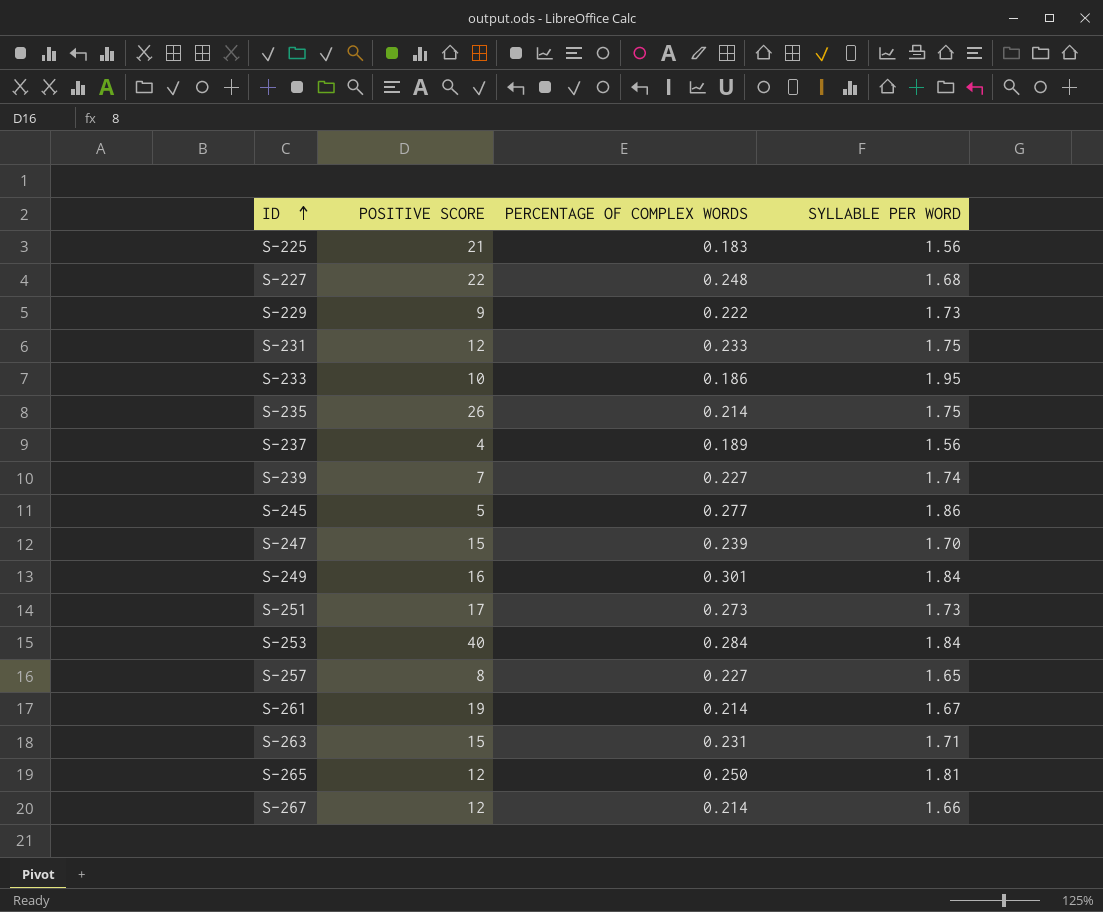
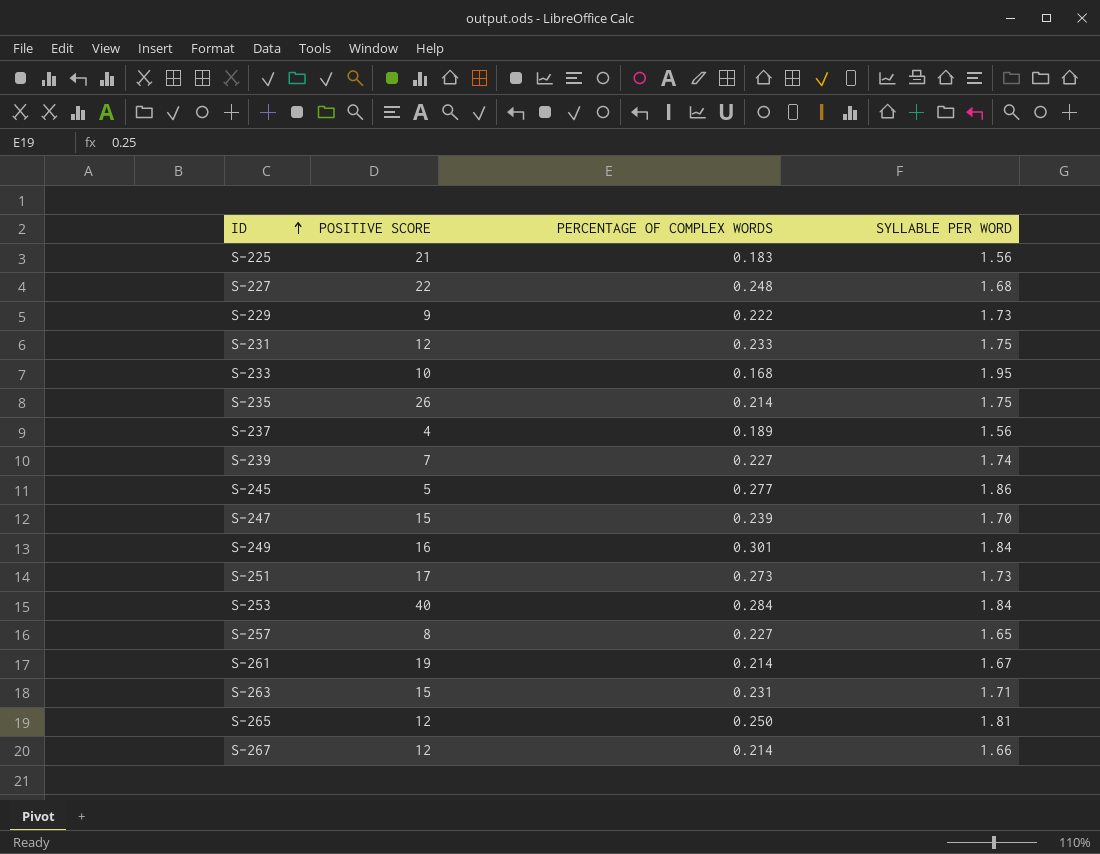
S-233 | PERCENTAGE OF COMPLEX WORDS: 0.186 -> 0.168

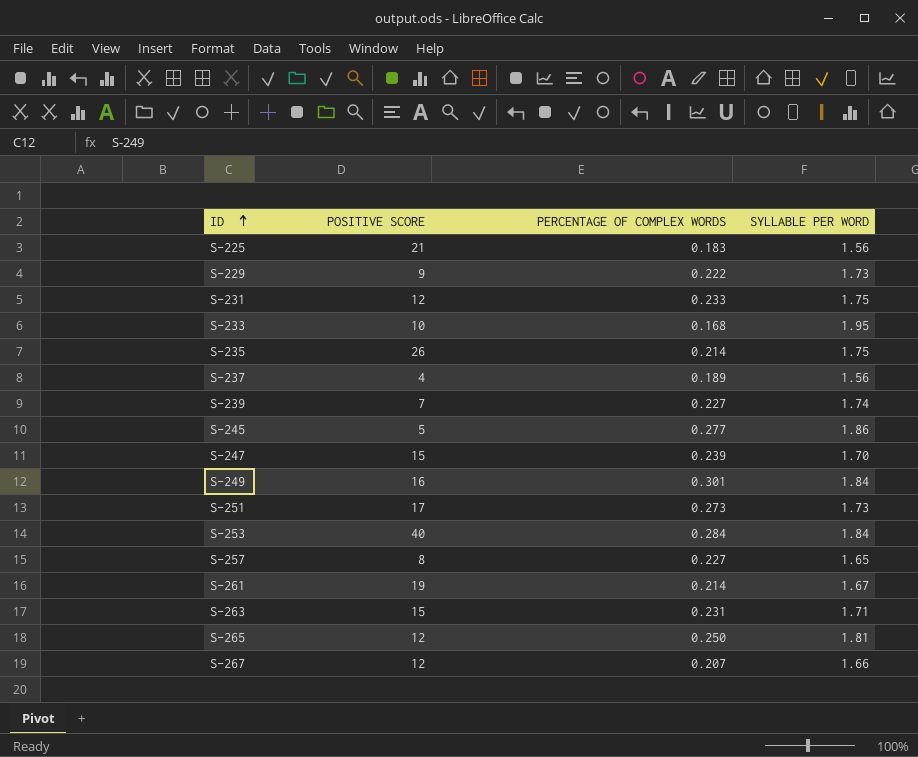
row S-227: 22 | 0.248 | 1.68 -> none
S-267 | PERCENTAGE OF COMPLEX WORDS: 0.214 -> 0.207

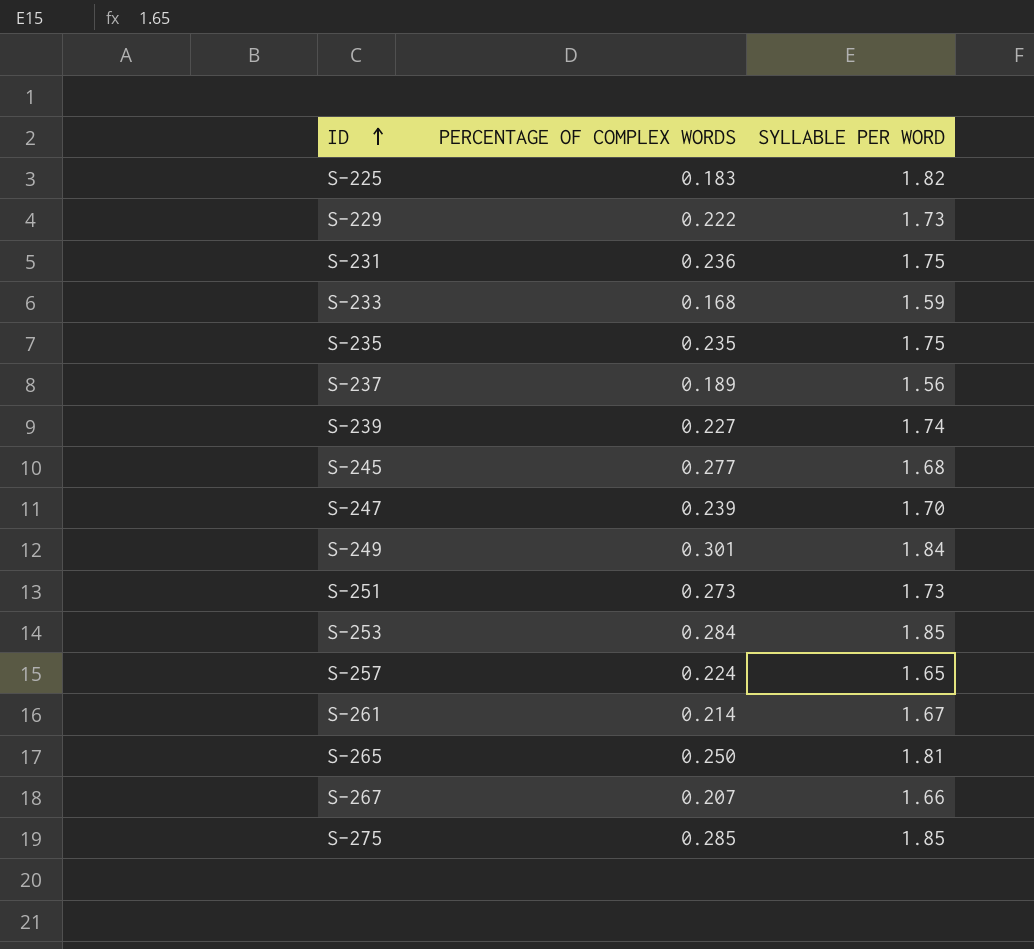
column POSITIVE SCORE | position: 2 -> none
row S-263: 15 | 0.231 | 1.71 -> none
S-225 | SYLLABLE PER WORD: 1.56 -> 1.82
S-231 | PERCENTAGE OF COMPLEX WORDS: 0.233 -> 0.236
S-233 | SYLLABLE PER WORD: 1.95 -> 1.59
S-235 | PERCENTAGE OF COMPLEX WORDS: 0.214 -> 0.235
S-245 | SYLLABLE PER WORD: 1.86 -> 1.68
S-253 | SYLLABLE PER WORD: 1.84 -> 1.85
S-257 | PERCENTAGE OF COMPLEX WORDS: 0.227 -> 0.224
row S-275: none -> 0.285 | 1.85

